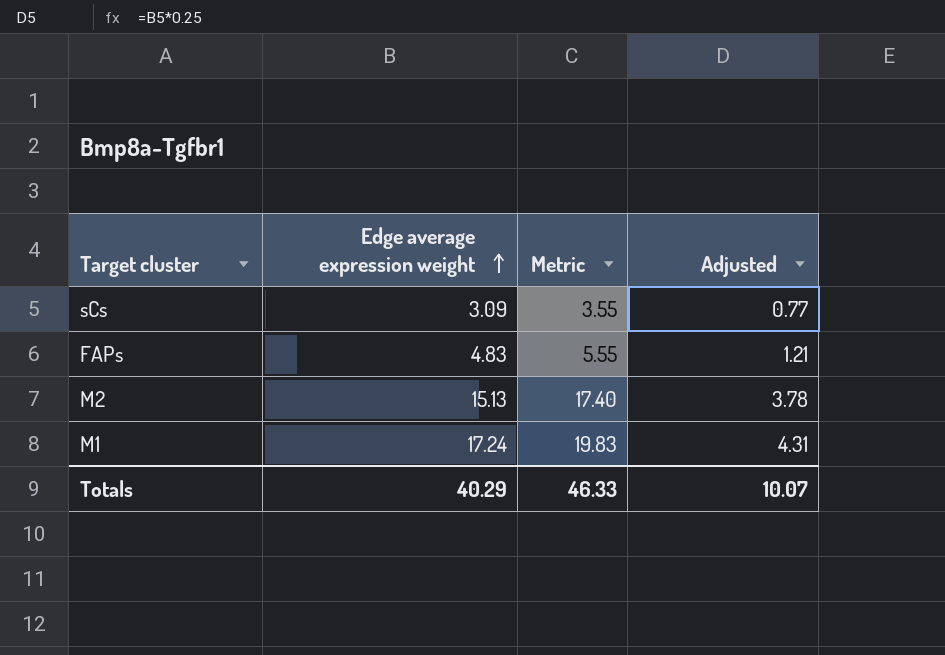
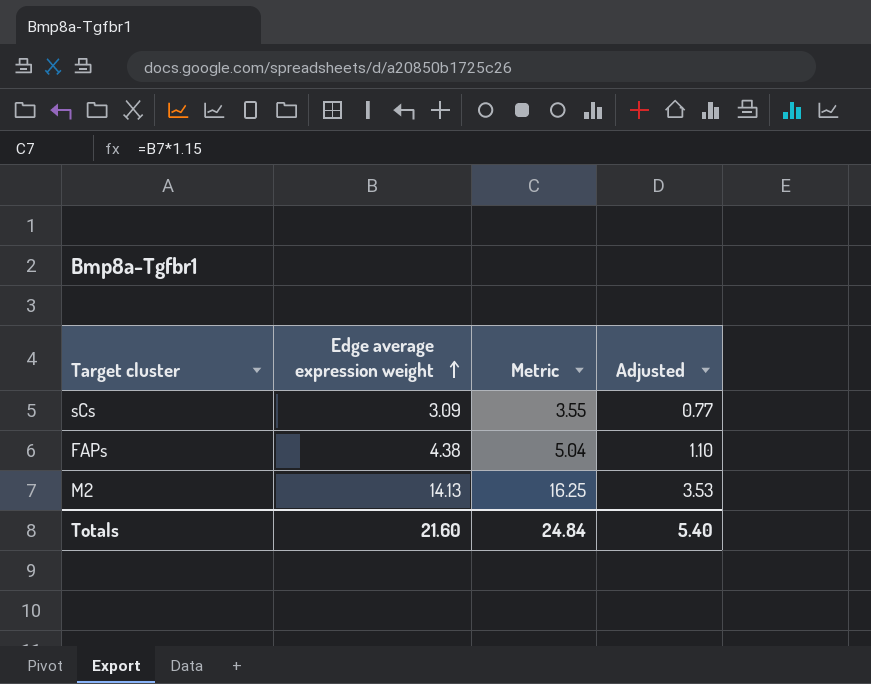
row M1: 17.24 | 19.83 | 4.31 -> none
FAPs | Edge average expression weight: 4.83 -> 4.38
FAPs | Metric: 5.55 -> 5.04
FAPs | Adjusted: 1.21 -> 1.10
M2 | Edge average expression weight: 15.13 -> 14.13
M2 | Metric: 17.40 -> 16.25
M2 | Adjusted: 3.78 -> 3.53
Totals | Edge average expression weight: 40.29 -> 21.60
Totals | Metric: 46.33 -> 24.84
Totals | Adjusted: 10.07 -> 5.40

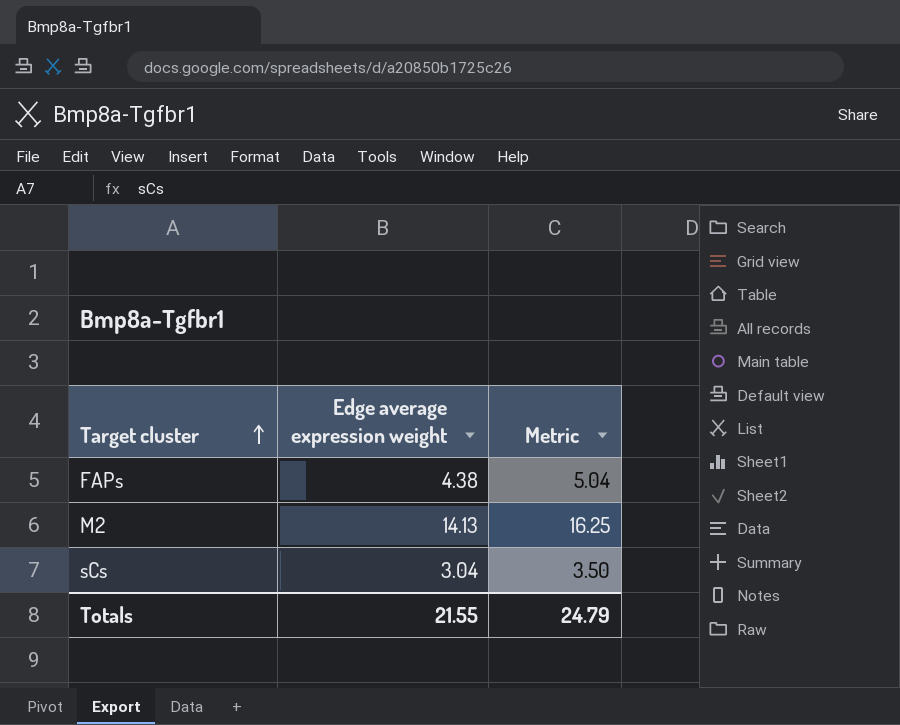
row order: Edge average expression weight ascending -> Target cluster ascending
column Adjusted | formula: [Edge average expression weight] * 0.25 -> none
sCs | Edge average expression weight: 3.09 -> 3.04
sCs | Metric: 3.55 -> 3.50
Totals | Edge average expression weight: 21.60 -> 21.55
Totals | Metric: 24.84 -> 24.79

